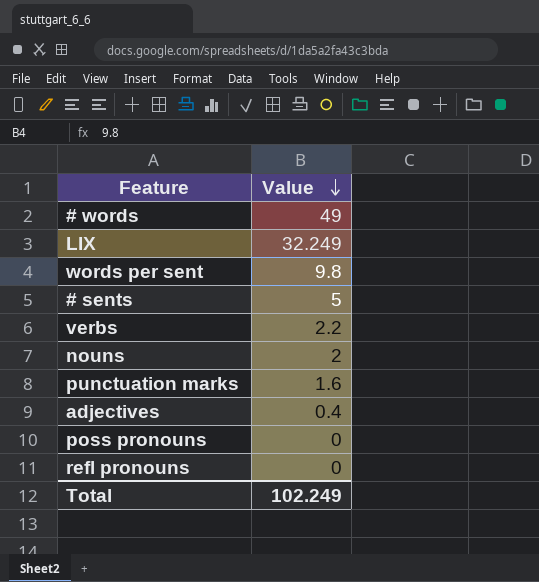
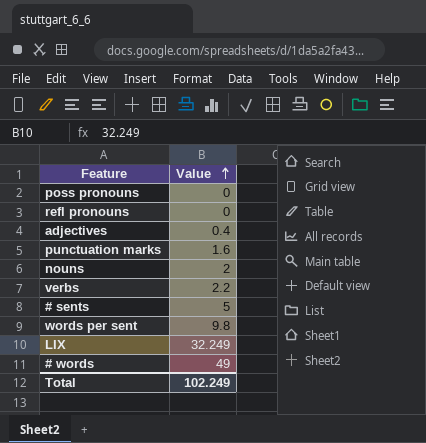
row order: Value descending -> Value ascending

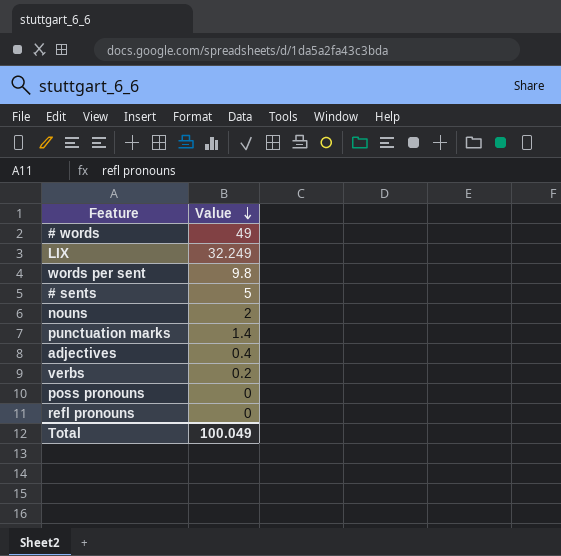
row order: Value ascending -> Value descending
punctuation marks | Value: 1.6 -> 1.4
verbs | Value: 2.2 -> 0.2
Total | Value: 102.249 -> 100.049

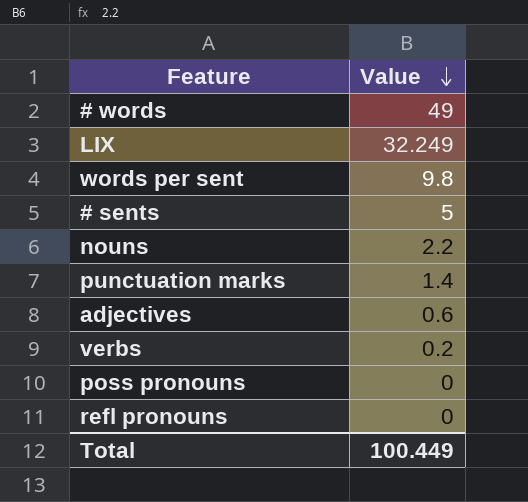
nouns | Value: 2 -> 2.2
adjectives | Value: 0.4 -> 0.6
Total | Value: 100.049 -> 100.449

